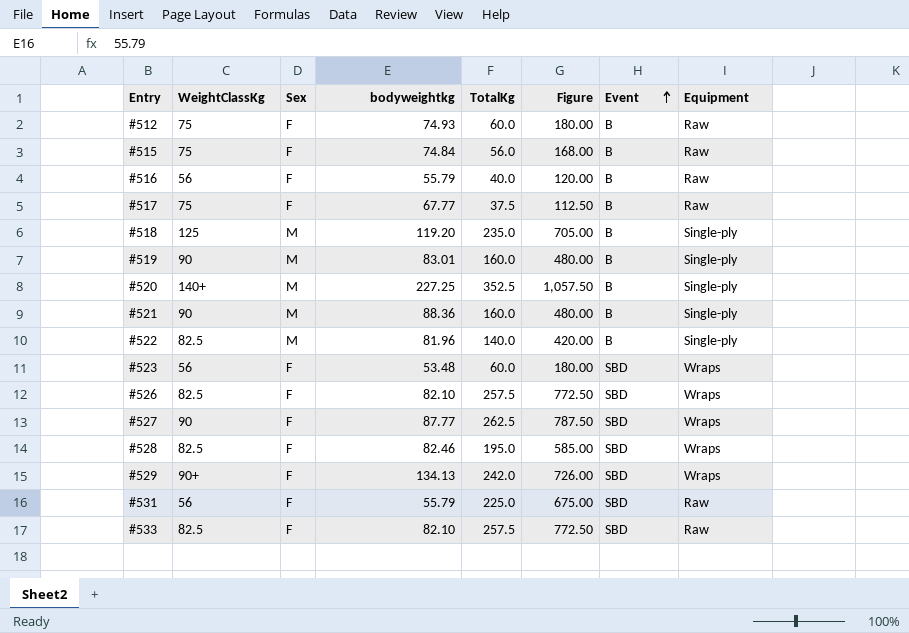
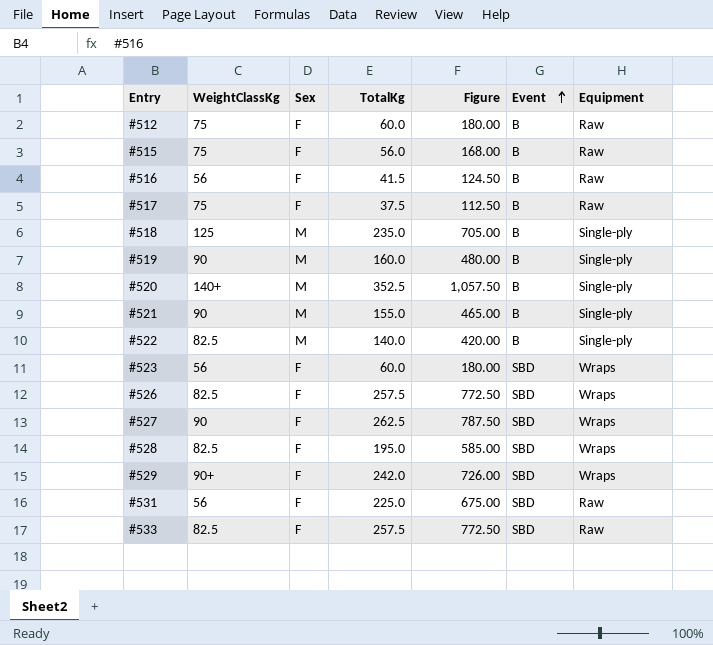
column bodyweightkg | position: 4 -> none
#516 | TotalKg: 40.0 -> 41.5
#516 | Figure: 120.00 -> 124.50
#521 | TotalKg: 160.0 -> 155.0
#521 | Figure: 480.00 -> 465.00

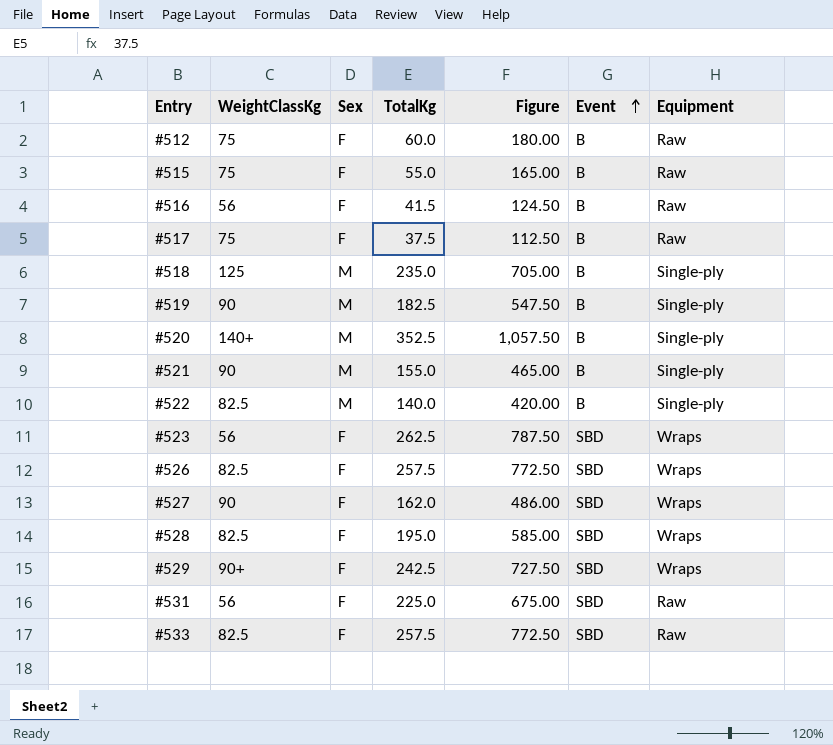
#515 | TotalKg: 56.0 -> 55.0
#515 | Figure: 168.00 -> 165.00
#519 | TotalKg: 160.0 -> 182.5
#519 | Figure: 480.00 -> 547.50
#523 | TotalKg: 60.0 -> 262.5
#523 | Figure: 180.00 -> 787.50
#527 | TotalKg: 262.5 -> 162.0
#527 | Figure: 787.50 -> 486.00
#529 | TotalKg: 242.0 -> 242.5
#529 | Figure: 726.00 -> 727.50

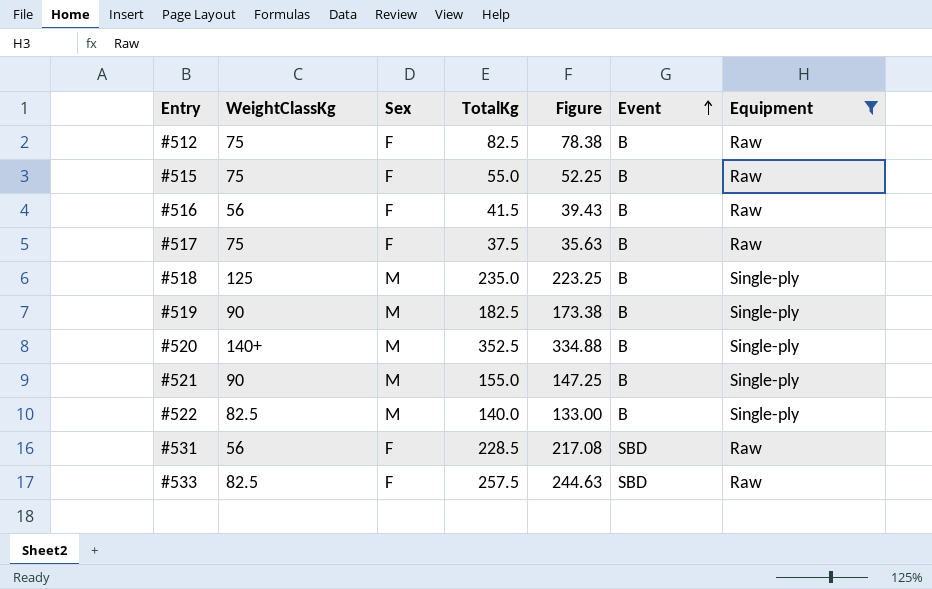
filter: none -> Equipment != Wraps
column Figure | formula: [TotalKg] * 3 -> [TotalKg] * 0.95
#512 | TotalKg: 60.0 -> 82.5
#531 | TotalKg: 225.0 -> 228.5

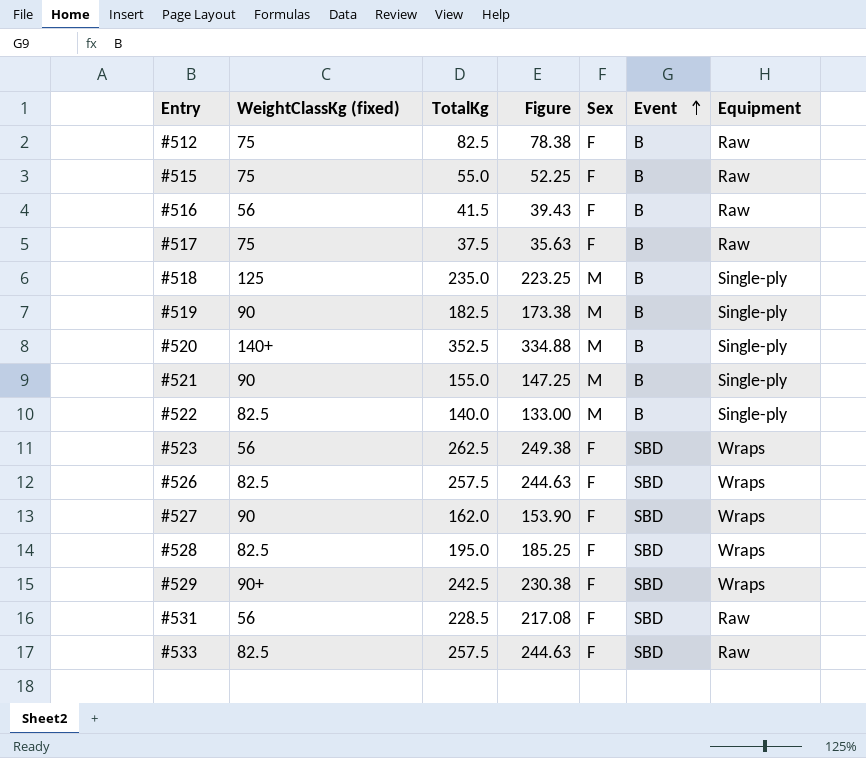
filter: Equipment != Wraps -> none
column name: WeightClassKg -> WeightClassKg (fixed)
column Sex | position: 3 -> 5

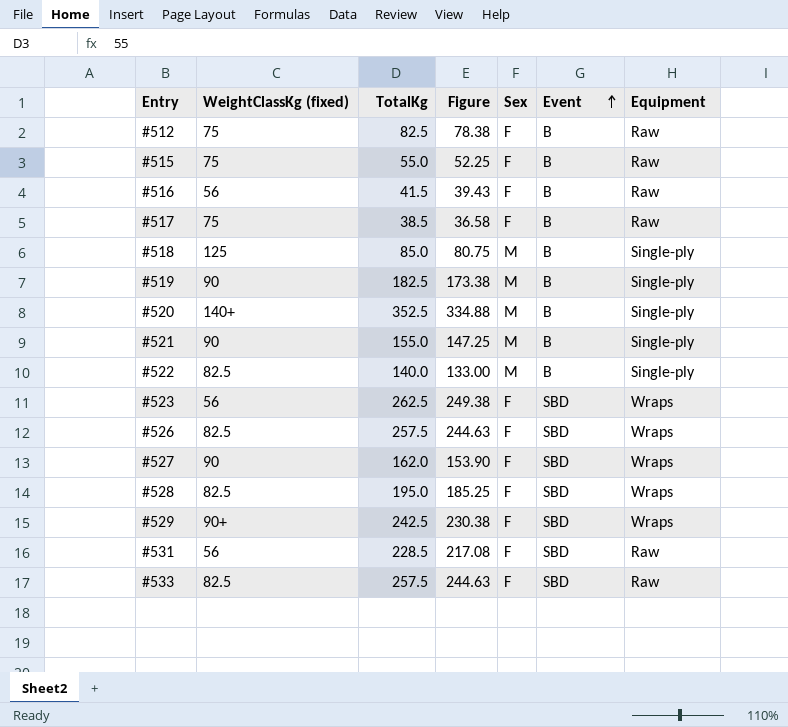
#517 | TotalKg: 37.5 -> 38.5
#517 | Figure: 35.63 -> 36.58
#518 | TotalKg: 235.0 -> 85.0
#518 | Figure: 223.25 -> 80.75

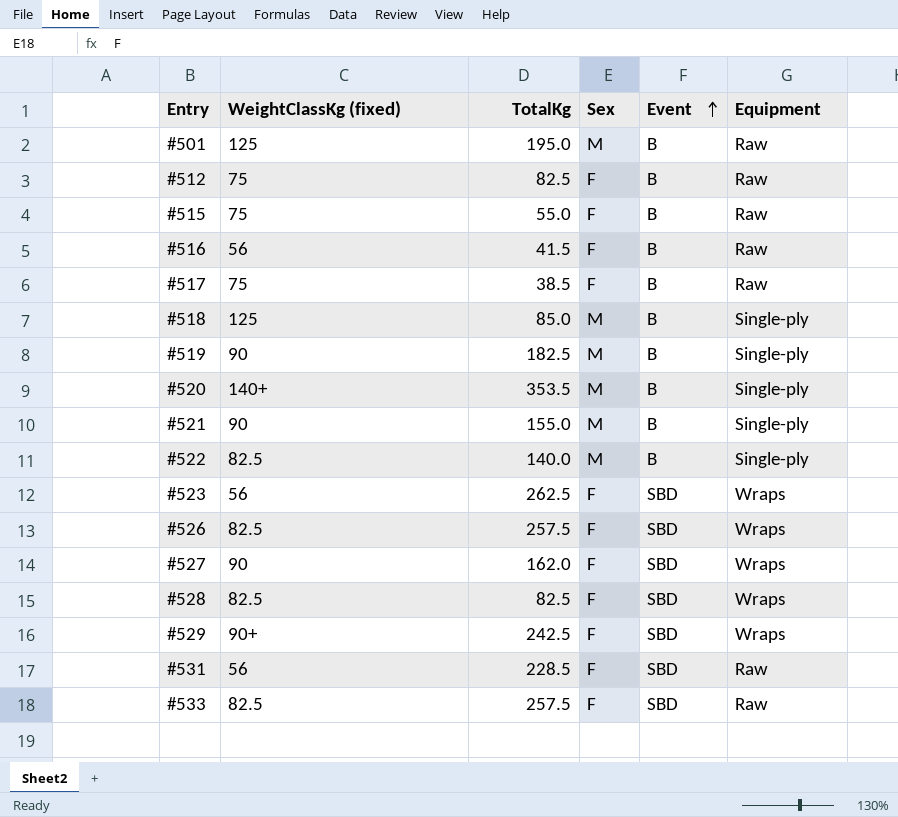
column Figure | formula: [TotalKg] * 0.95 -> none
row #501: none -> 125 | 195.0 | M | B | Raw
#520 | TotalKg: 352.5 -> 353.5
#528 | TotalKg: 195.0 -> 82.5

